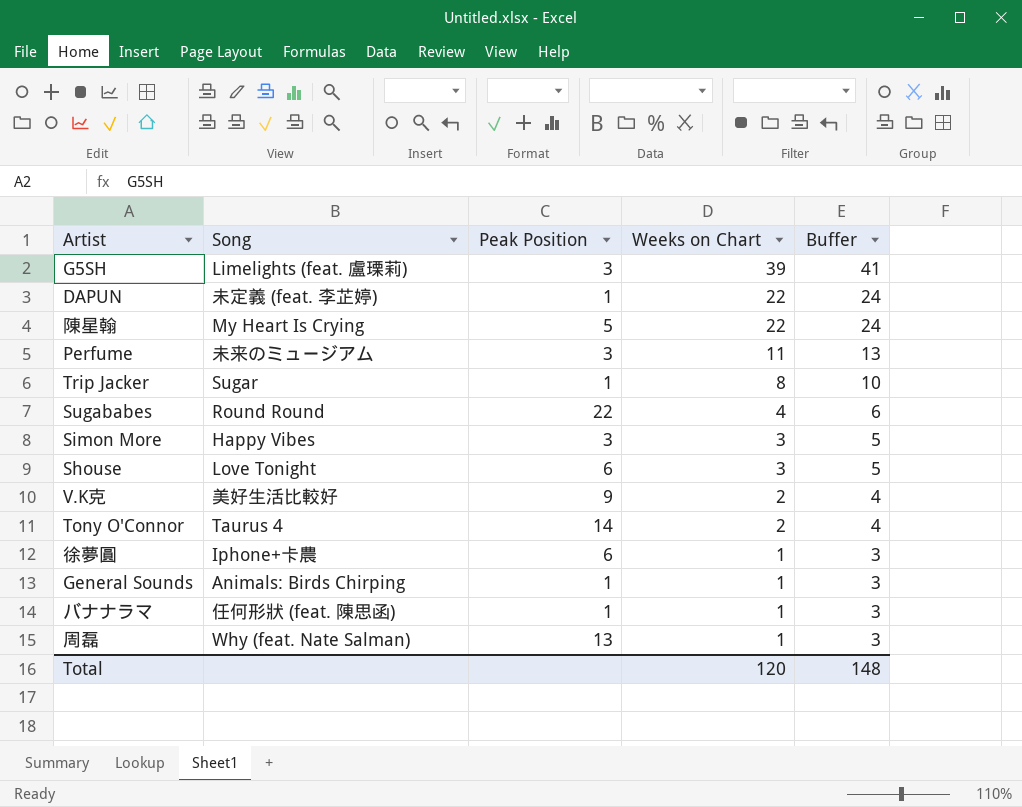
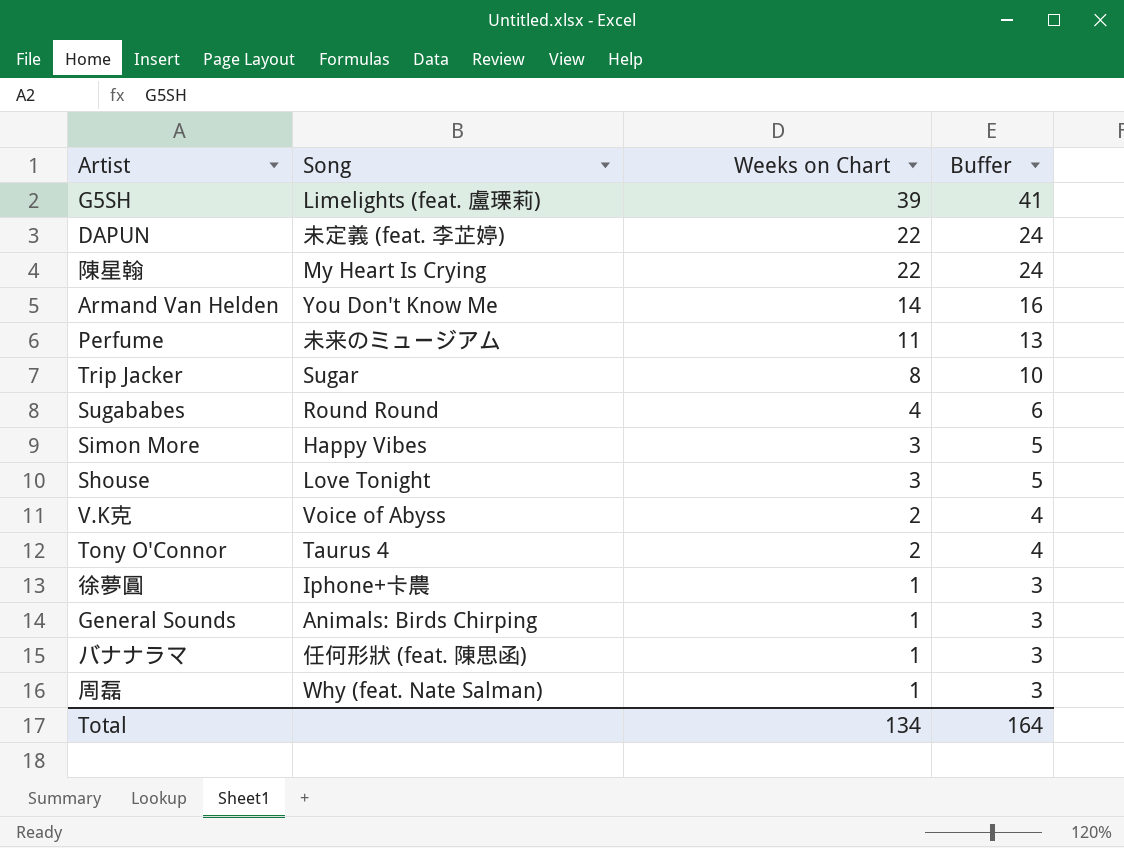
column Peak Position | position: 3 -> none
row Armand Van Helden: none -> You Don't Know Me | 14 | 16
V.K克 | Song: 美好生活比較好 -> Voice of Abyss
Total | Weeks on Chart: 120 -> 134
Total | Buffer: 148 -> 164

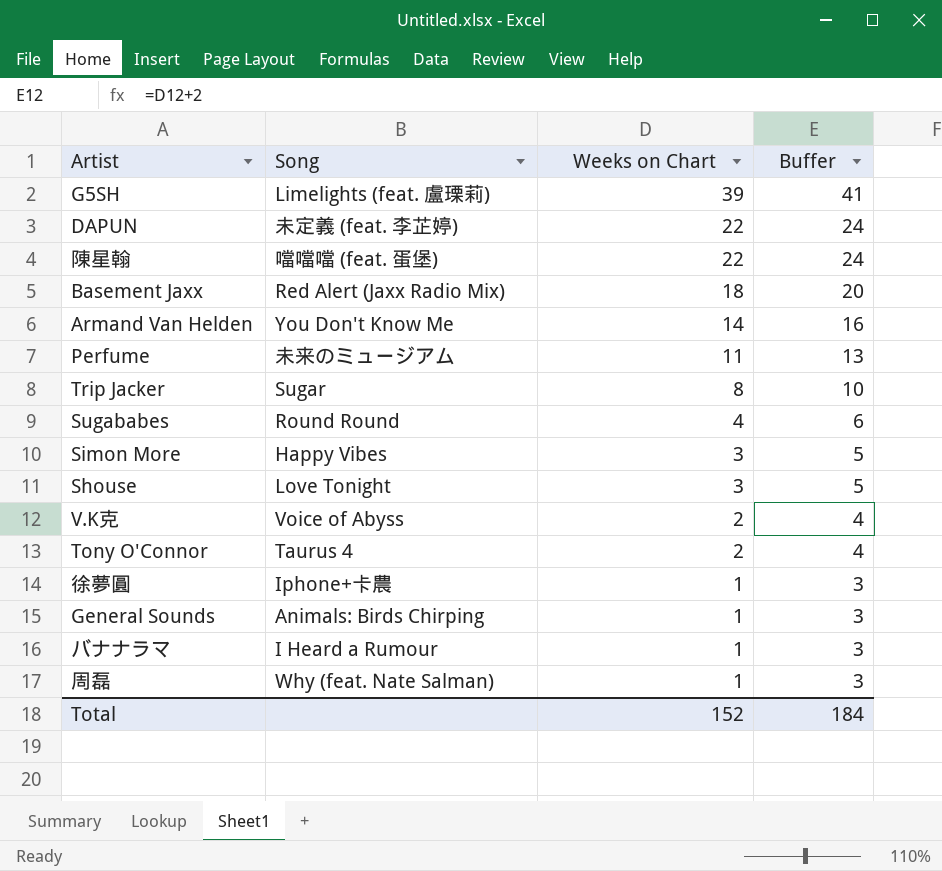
陳星翰 | Song: My Heart Is Crying -> 噹噹噹 (feat. 蛋堡)
row Basement Jaxx: none -> Red Alert (Jaxx Radio Mix) | 18 | 20
バナナラマ | Song: 任何形狀 (feat. 陳思函) -> I Heard a Rumour
Total | Weeks on Chart: 134 -> 152
Total | Buffer: 164 -> 184

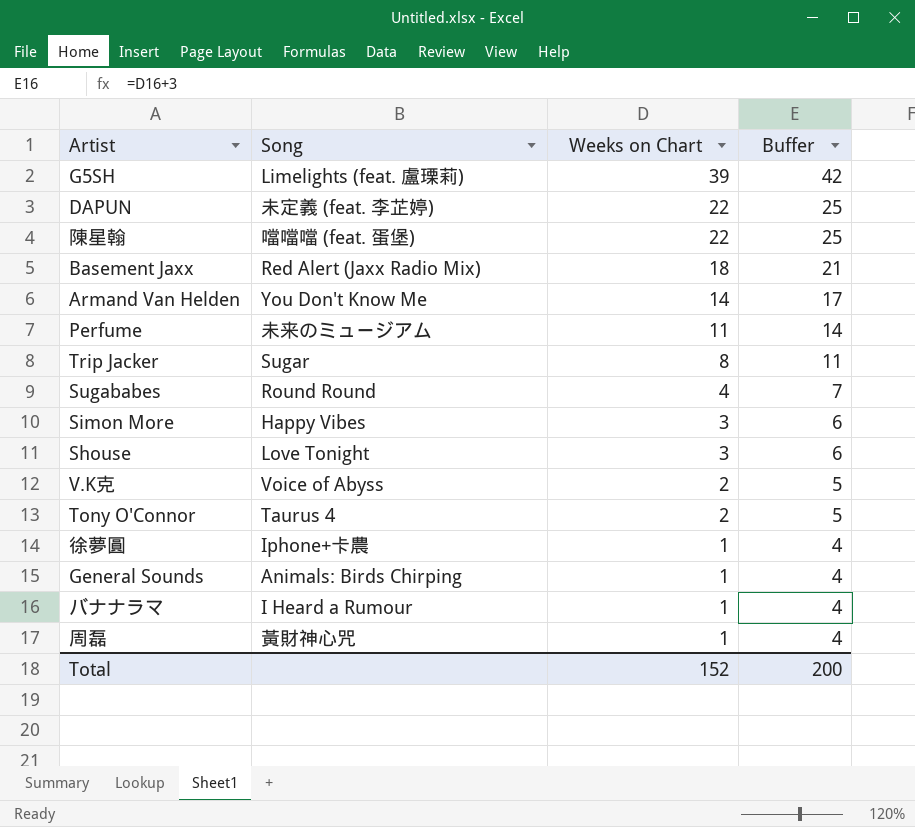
column Buffer | formula: [Weeks on Chart] + 2 -> [Weeks on Chart] + 3
周磊 | Song: Why (feat. Nate Salman) -> 黃財神心咒
Total | Buffer: 184 -> 200

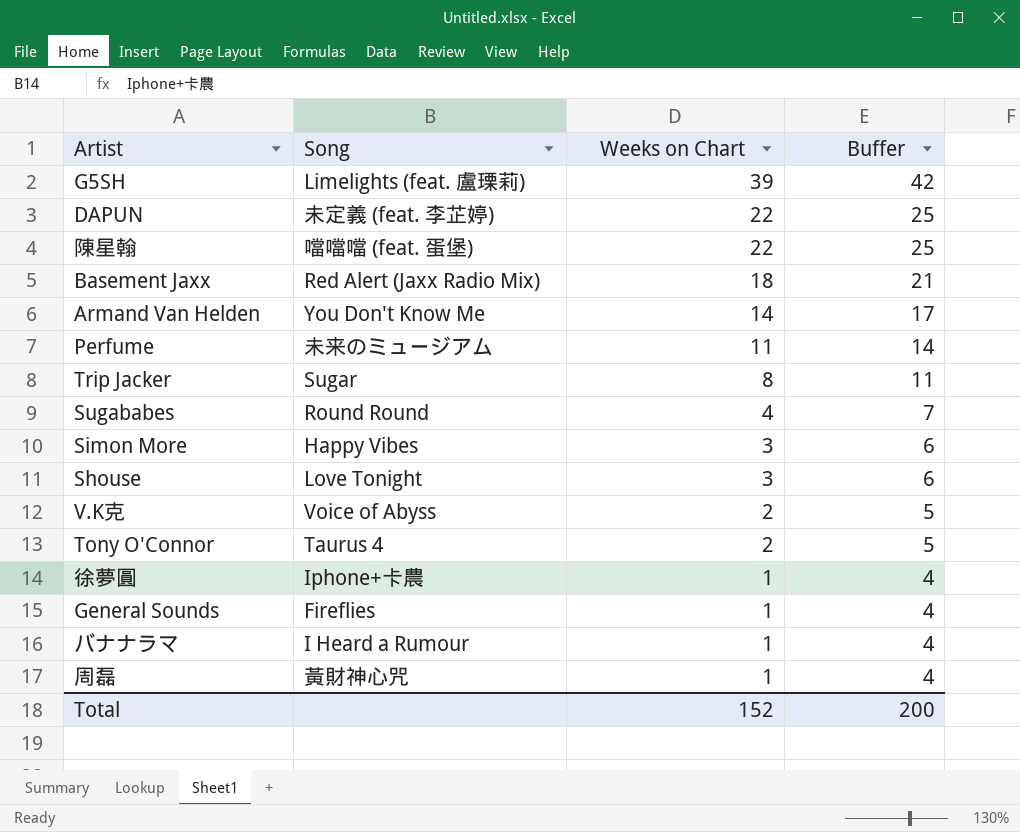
General Sounds | Song: Animals: Birds Chirping -> Fireflies

